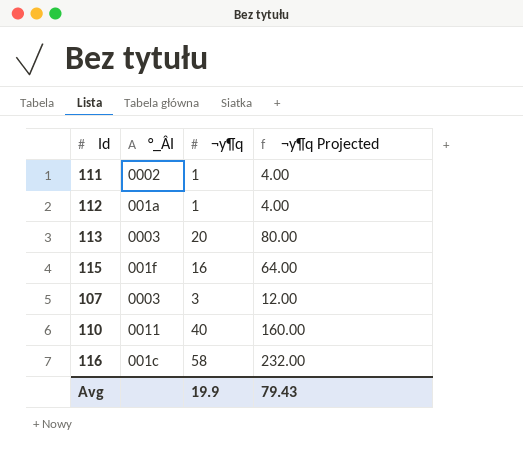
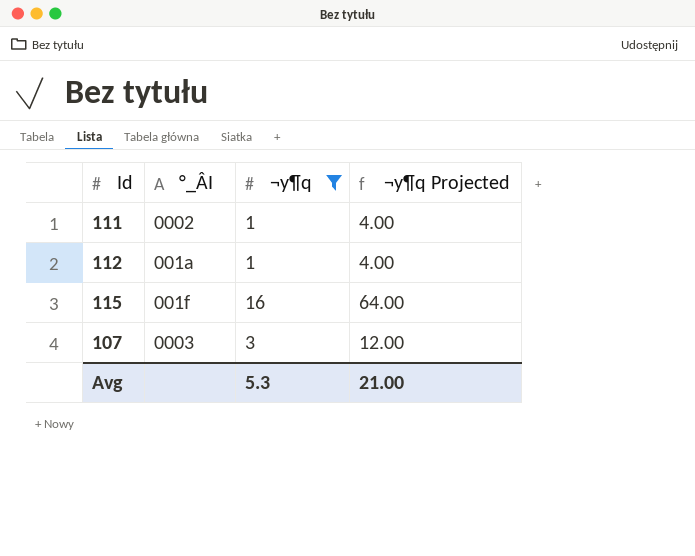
filter: none -> ¬y¶q <= 16
Avg | ¬y¶q: 19.9 -> 5.3
Avg | ¬y¶q Projected: 79.43 -> 21.00

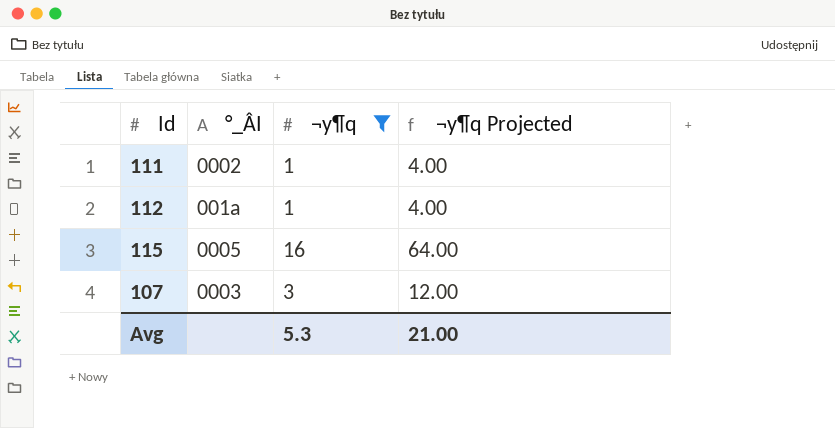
115 | °_ÂI: 001f -> 0005

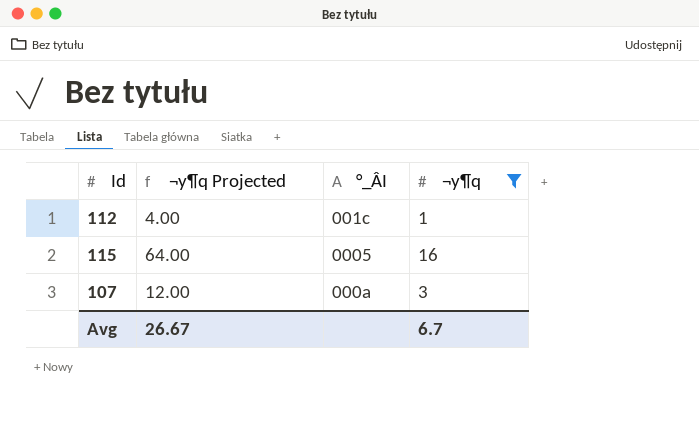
column ¬y¶q Projected | position: 4 -> 2
row 111: 0002 | 1 | 4.00 -> none
112 | °_ÂI: 001a -> 001c
107 | °_ÂI: 0003 -> 000a
Avg | ¬y¶q Projected: 21.00 -> 26.67
Avg | ¬y¶q: 5.3 -> 6.7

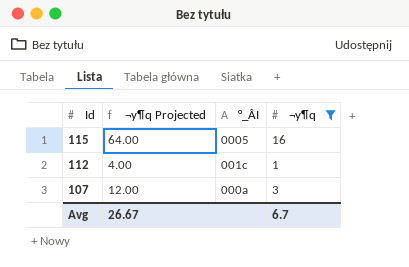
row order: none -> Id descending

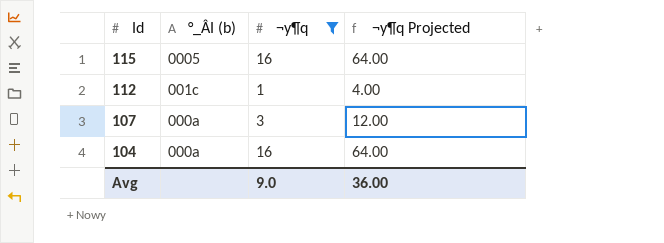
column name: °_ÂI -> °_ÂI (b)
column ¬y¶q Projected | position: 2 -> 4
row 104: none -> 000a | 16 | 64.00
Avg | ¬y¶q: 6.7 -> 9.0
Avg | ¬y¶q Projected: 26.67 -> 36.00

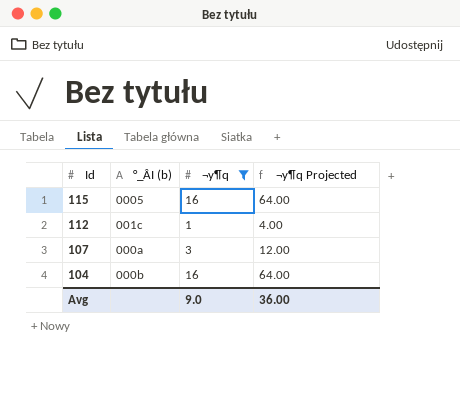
104 | °_ÂI (b): 000a -> 000b

